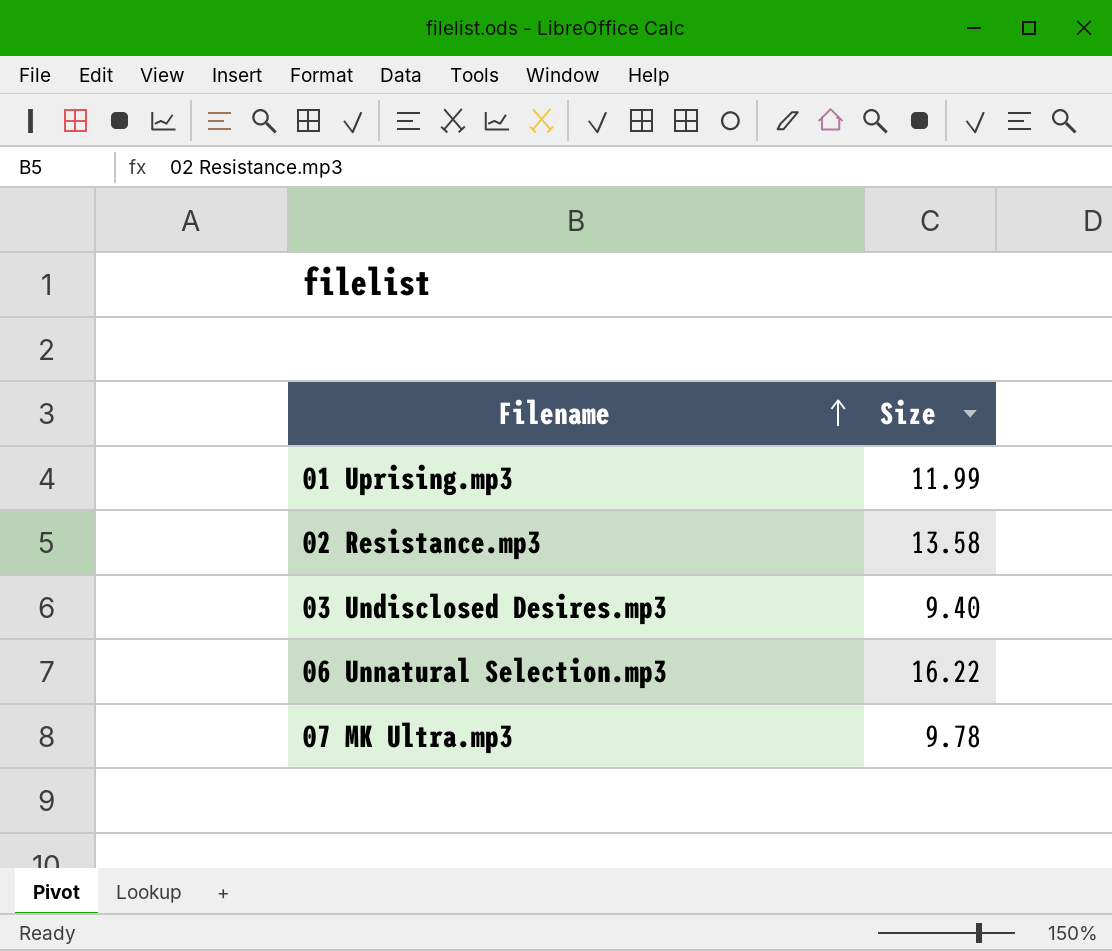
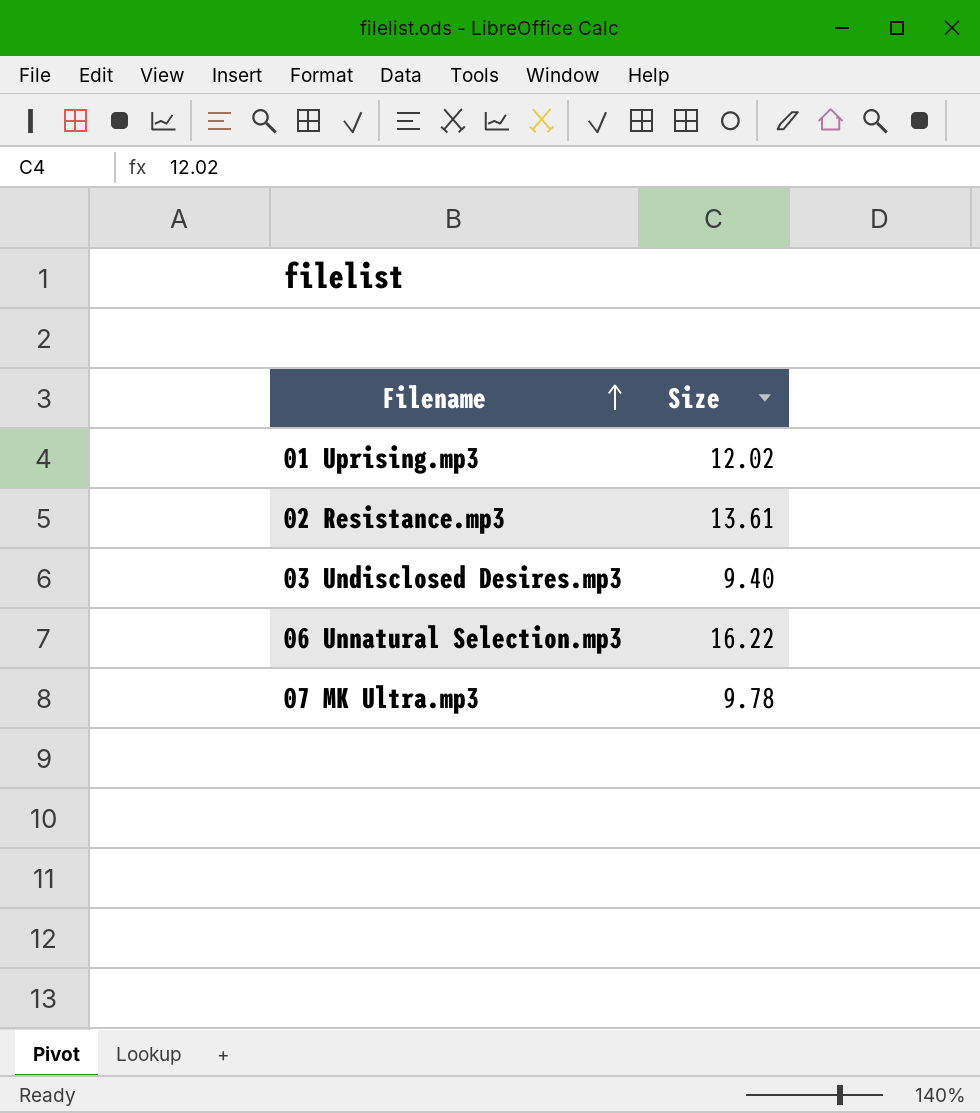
01 Uprising.mp3 | Size: 11.99 -> 12.02
02 Resistance.mp3 | Size: 13.58 -> 13.61

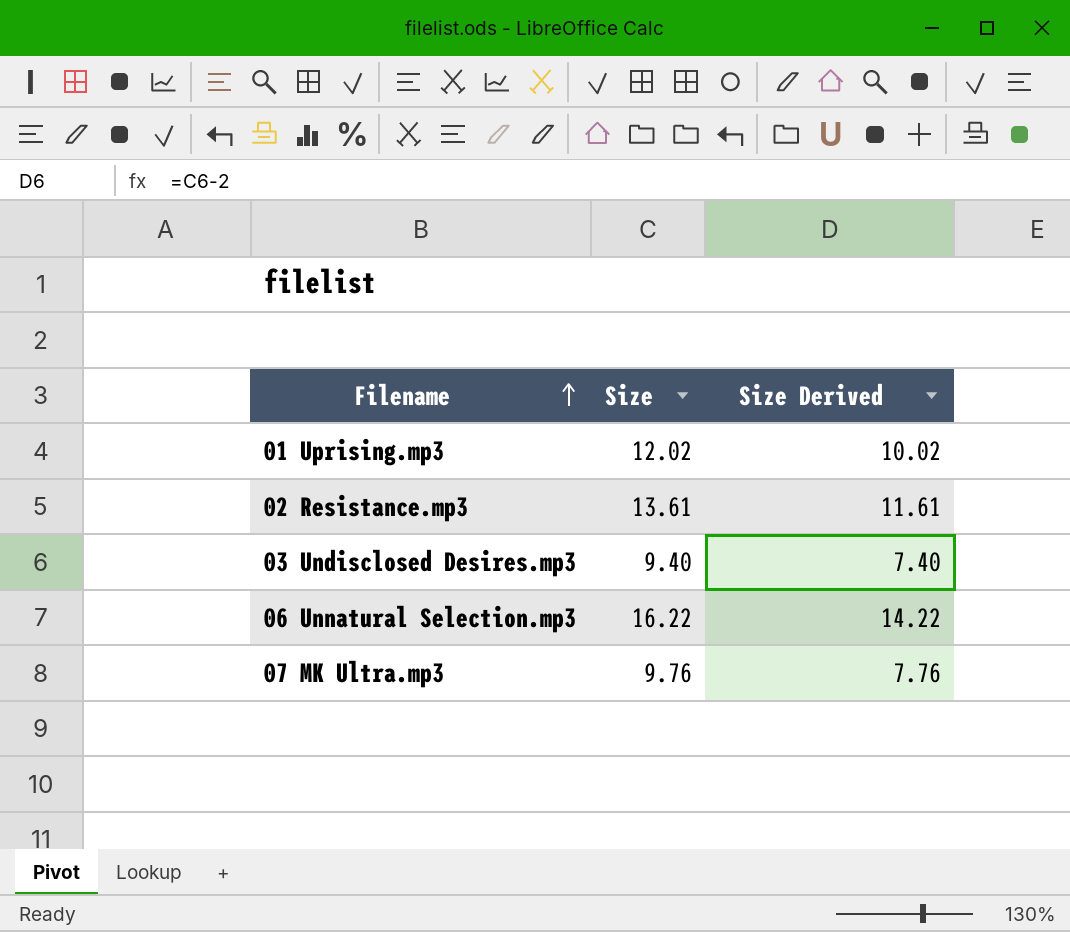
column Size Derived | formula: none -> [Size] - 2
07 MK Ultra.mp3 | Size: 9.78 -> 9.76

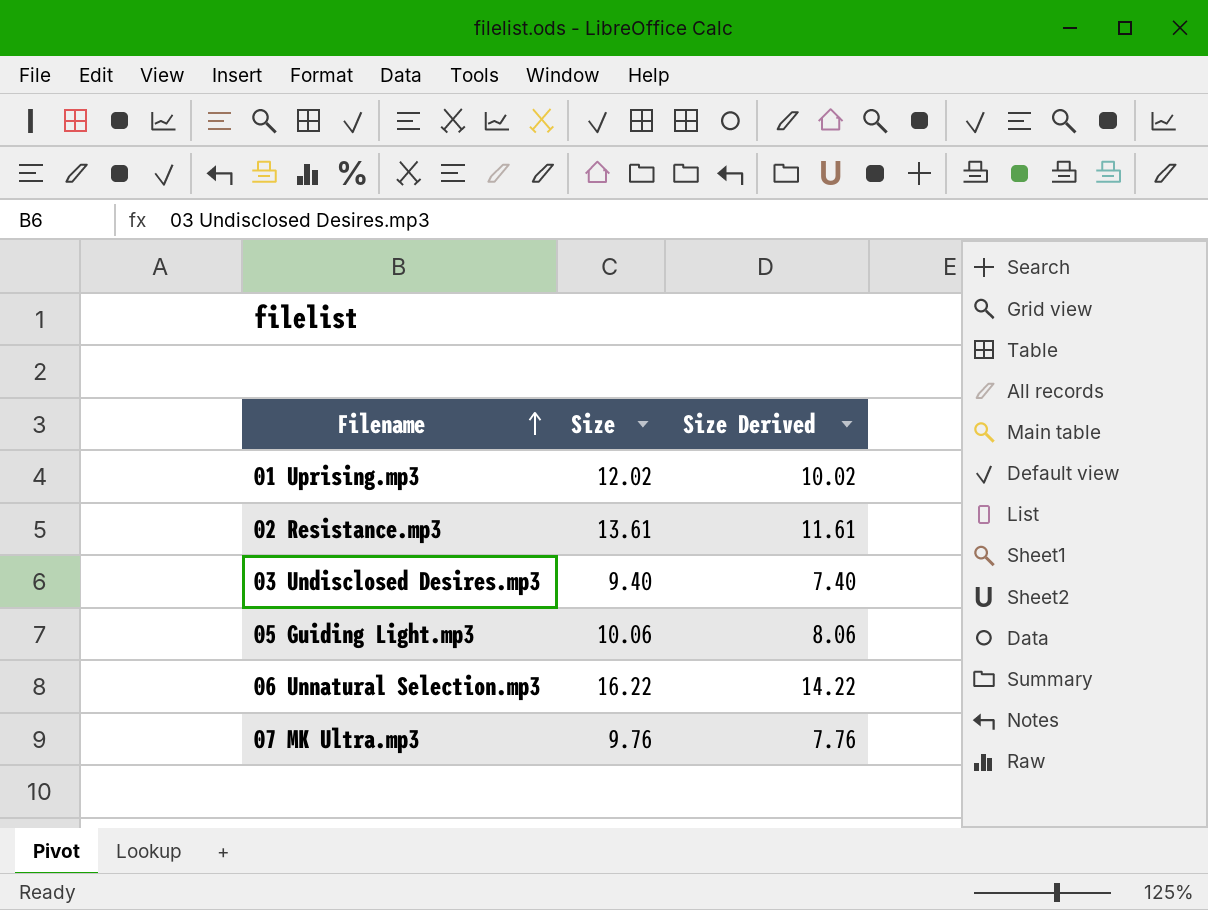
row 05 Guiding Light.mp3: none -> 10.06 | 8.06

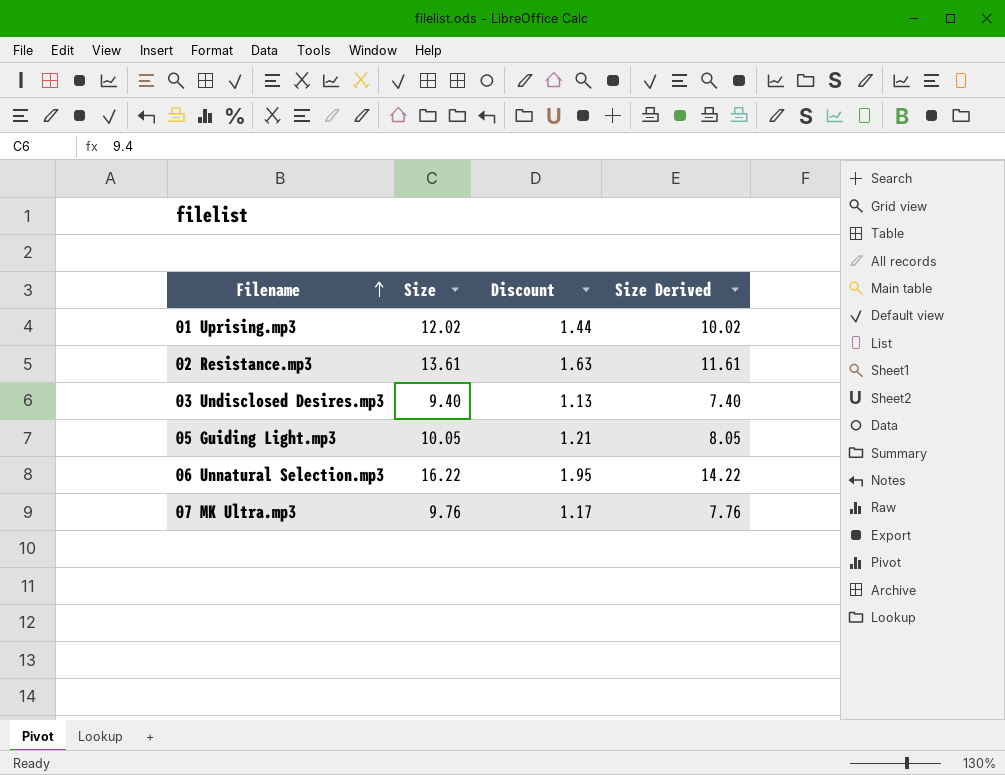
column Discount | formula: none -> [Size] * 0.12
05 Guiding Light.mp3 | Size: 10.06 -> 10.05
05 Guiding Light.mp3 | Size Derived: 8.06 -> 8.05

